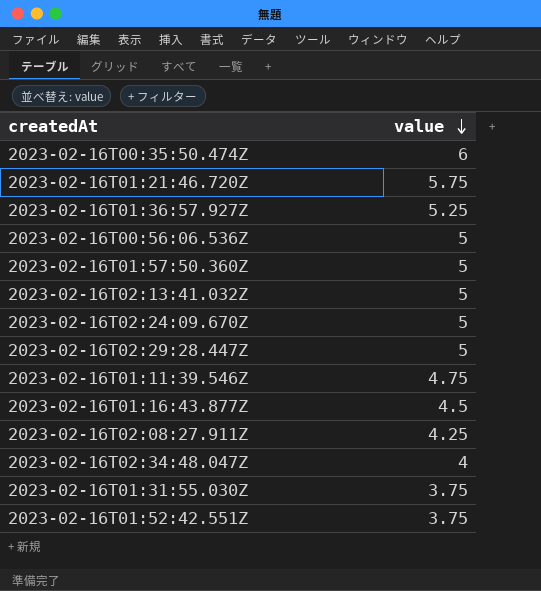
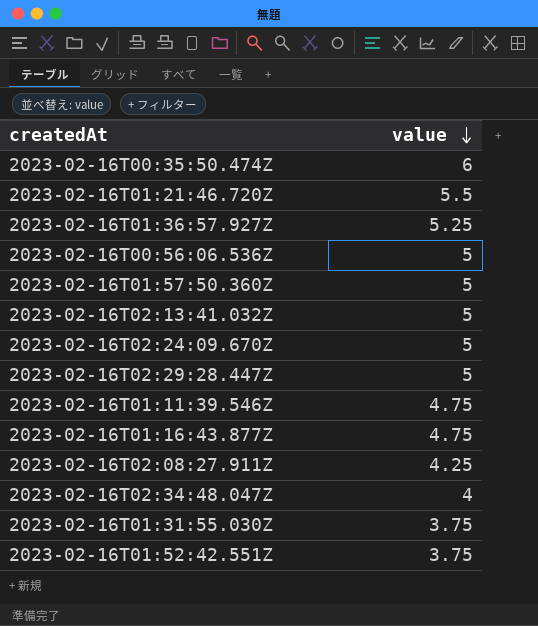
2023-02-16T01:21:46.720Z | value: 5.75 -> 5.5
2023-02-16T01:16:43.877Z | value: 4.5 -> 4.75

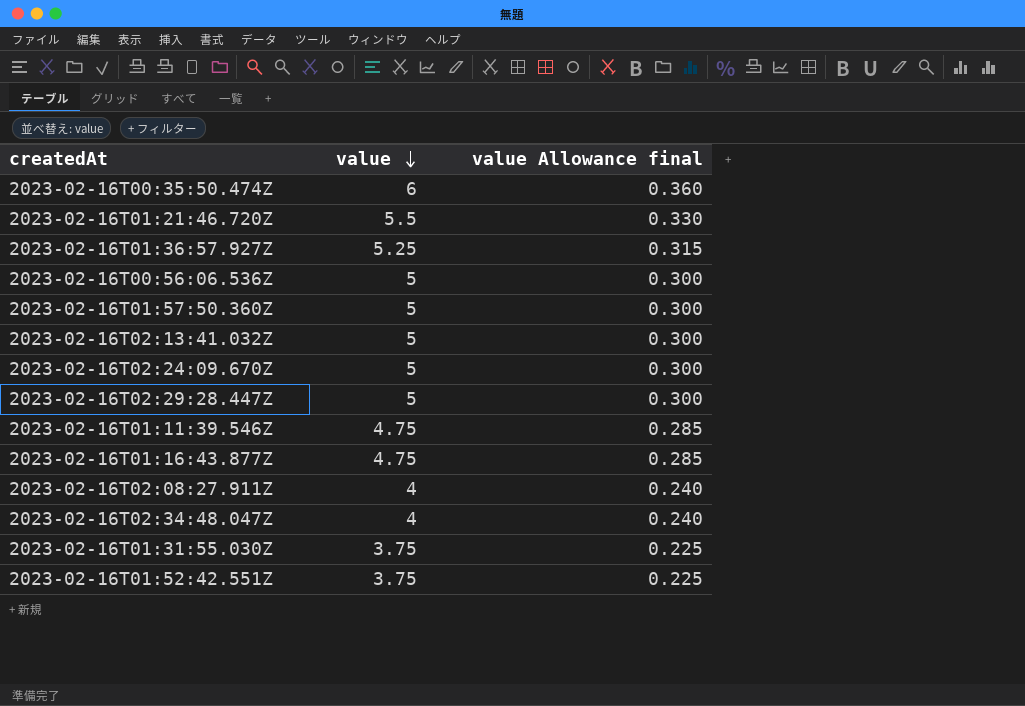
column value Allowance final | formula: none -> [value] * 0.06
2023-02-16T02:08:27.911Z | value: 4.25 -> 4

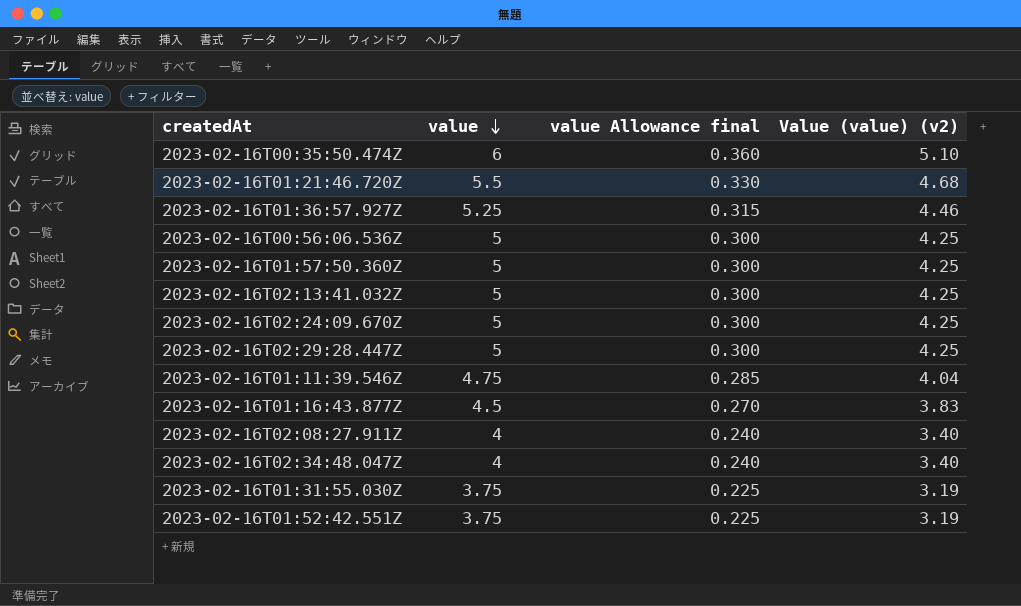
column Value (value) (v2) | formula: none -> [value] * 0.85
2023-02-16T01:16:43.877Z | value: 4.75 -> 4.5
2023-02-16T01:16:43.877Z | value Allowance final: 0.285 -> 0.270

